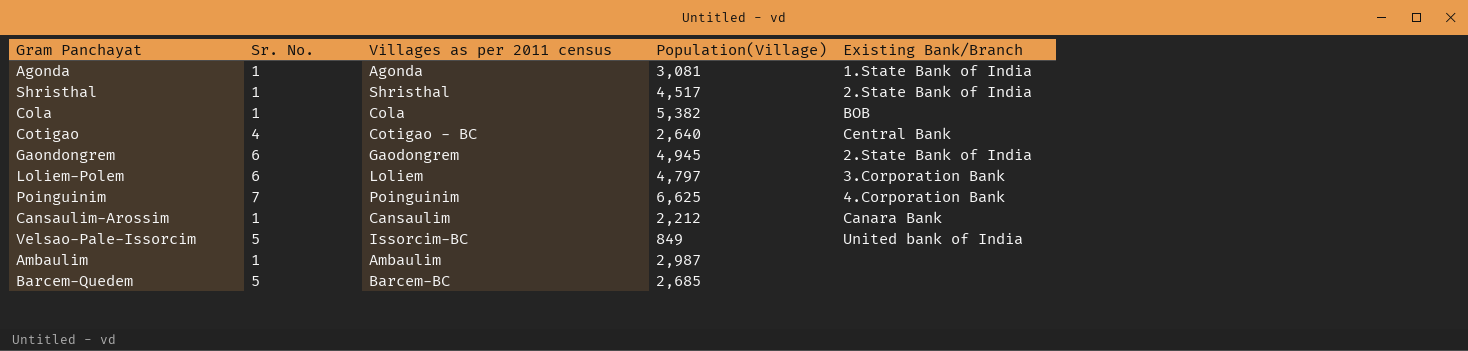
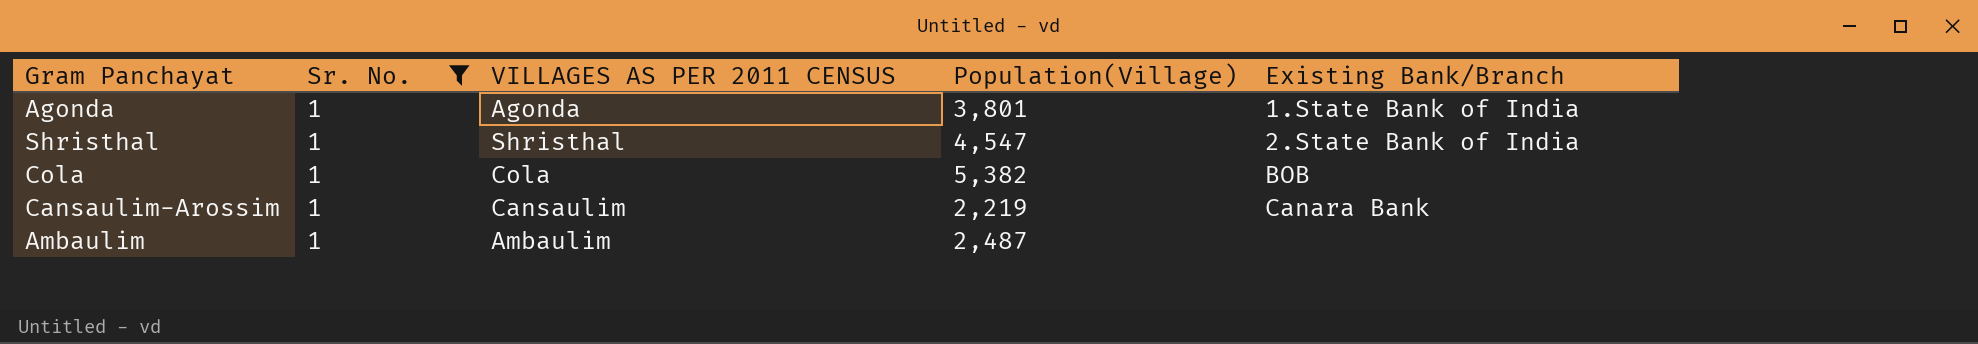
filter: none -> Sr. No. = 1
column name: Villages as per 2011 census -> VILLAGES AS PER 2011 CENSUS
Agonda | Population(Village): 3,081 -> 3,801
Shristhal | Population(Village): 4,517 -> 4,547
Cansaulim-Arossim | Population(Village): 2,212 -> 2,219
Ambaulim | Population(Village): 2,987 -> 2,487

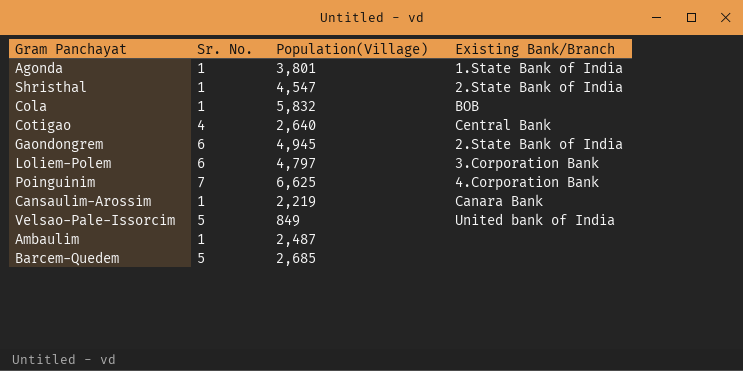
filter: Sr. No. = 1 -> none
column VILLAGES AS PER 2011 CENSUS | position: 3 -> none
Cola | Population(Village): 5,382 -> 5,832

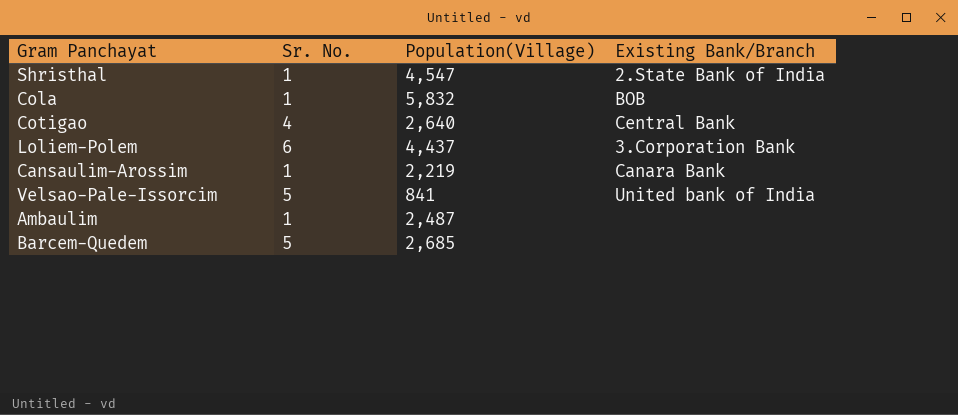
row Agonda: 1 | 3,801 | 1.State Bank of India -> none
row Gaondongrem: 6 | 4,945 | 2.State Bank of India -> none
row Poinguinim: 7 | 6,625 | 4.Corporation Bank -> none
Loliem-Polem | Population(Village): 4,797 -> 4,437
Velsao-Pale-Issorcim | Population(Village): 849 -> 841

